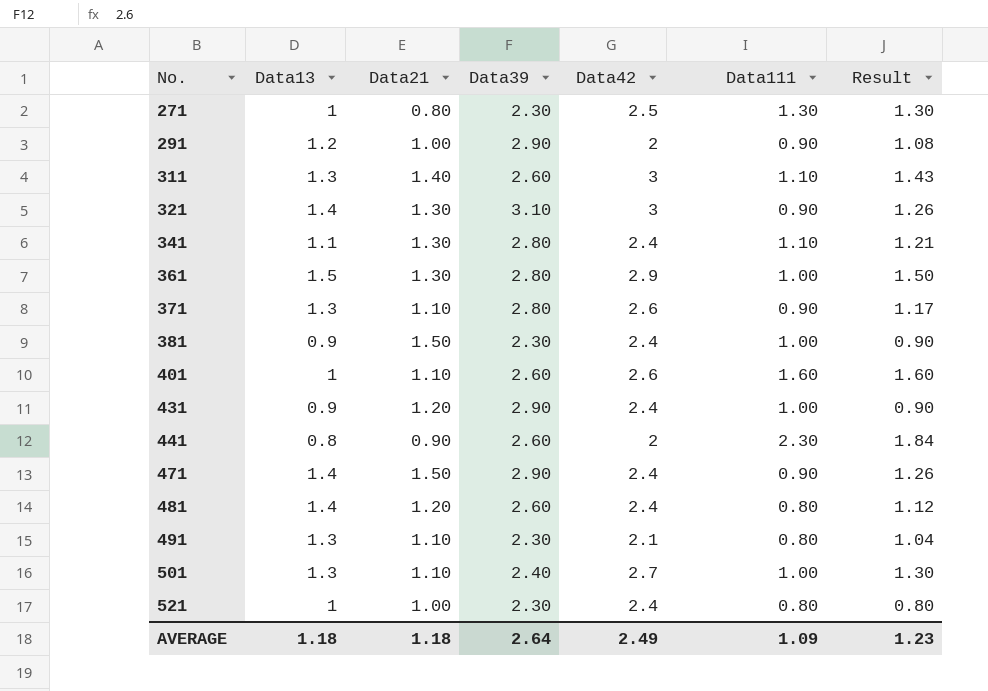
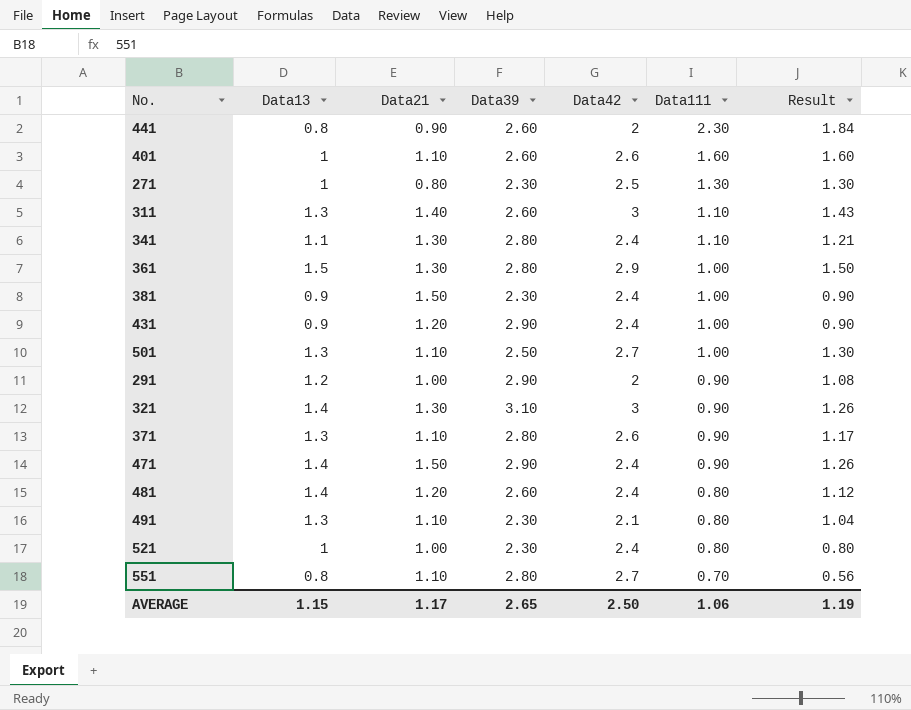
row order: No. ascending -> Data111 descending
501 | Data39: 2.40 -> 2.50
row 551: none -> 0.8 | 1.10 | 2.80 | 2.7 | 0.70 | 0.56
AVERAGE | Data13: 1.18 -> 1.15
AVERAGE | Data21: 1.18 -> 1.17
AVERAGE | Data39: 2.64 -> 2.65
AVERAGE | Data42: 2.49 -> 2.50
AVERAGE | Data111: 1.09 -> 1.06
AVERAGE | Result: 1.23 -> 1.19

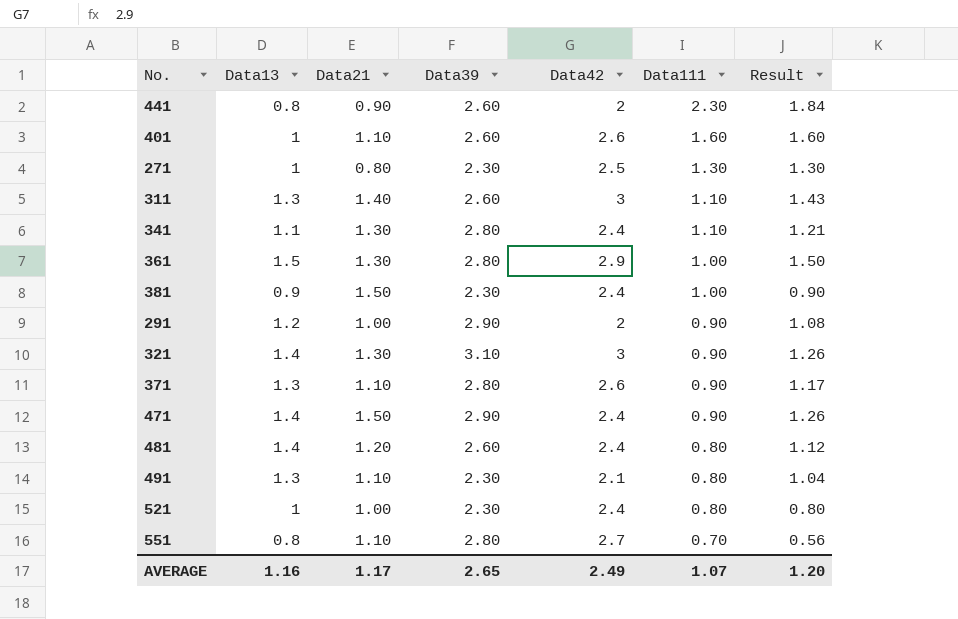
row 431: 0.9 | 1.20 | 2.90 | 2.4 | 1.00 | 0.90 -> none
row 501: 1.3 | 1.10 | 2.50 | 2.7 | 1.00 | 1.30 -> none
AVERAGE | Data13: 1.15 -> 1.16
AVERAGE | Data42: 2.50 -> 2.49
AVERAGE | Data111: 1.06 -> 1.07
AVERAGE | Result: 1.19 -> 1.20

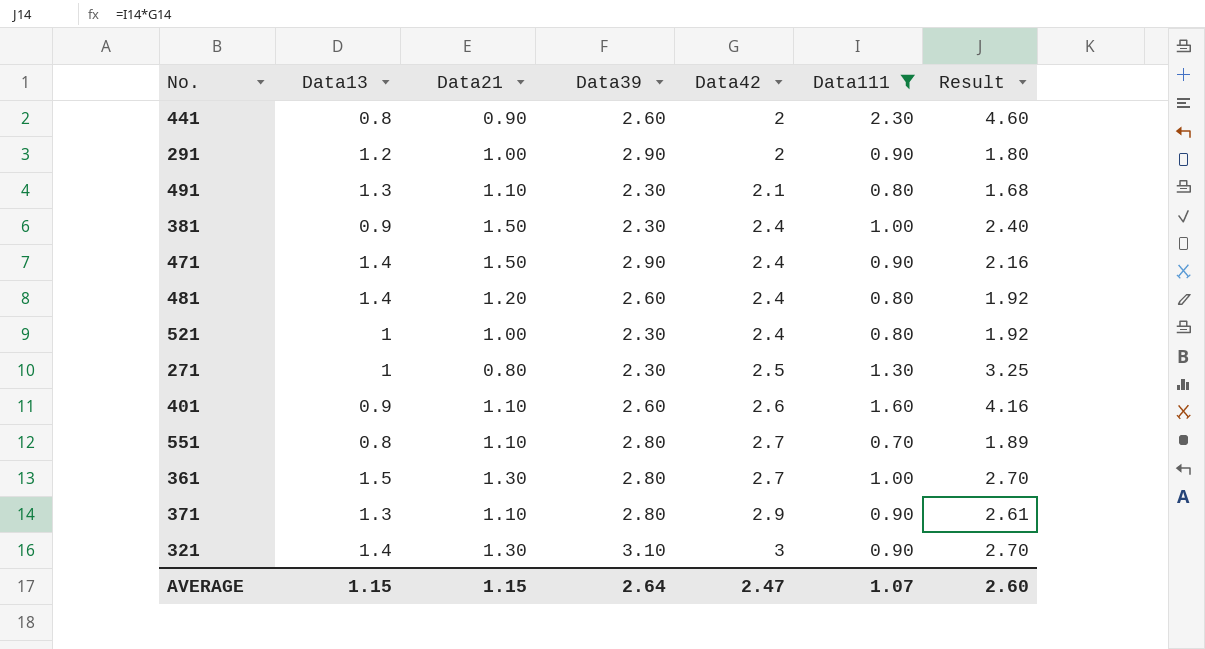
filter: none -> Data111 != 1.10
row order: Data111 descending -> Data42 ascending
column Result | formula: [Data13] * [Data111] -> [Data42] * [Data111]
401 | Data13: 1 -> 0.9
361 | Data42: 2.9 -> 2.7
371 | Data42: 2.6 -> 2.9
AVERAGE | Data13: 1.16 -> 1.15
AVERAGE | Data21: 1.17 -> 1.15
AVERAGE | Data39: 2.65 -> 2.64
AVERAGE | Data42: 2.49 -> 2.47
AVERAGE | Result: 1.20 -> 2.60

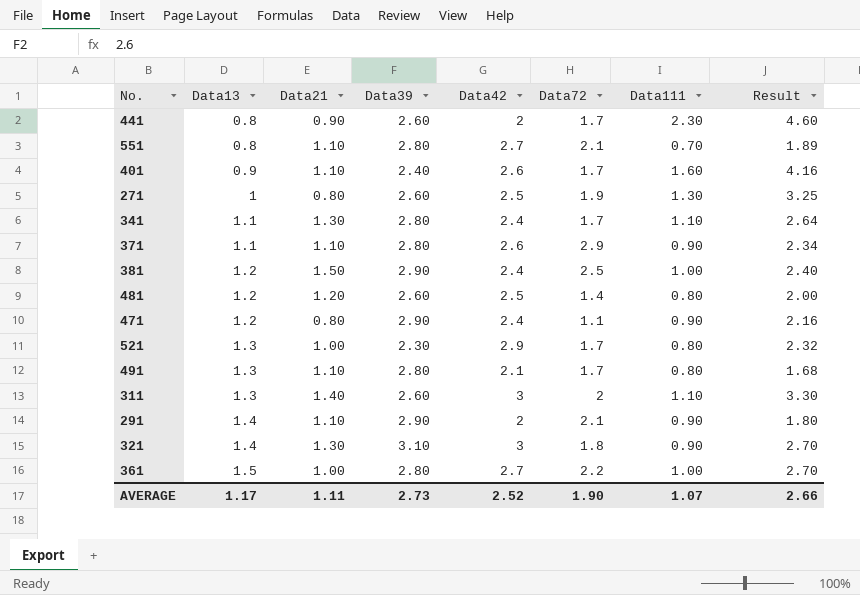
filter: Data111 != 1.10 -> none
row order: Data42 ascending -> Data13 ascending
column Data72 | position: none -> 6
401 | Data39: 2.60 -> 2.40
271 | Data39: 2.30 -> 2.60
371 | Data13: 1.3 -> 1.1
371 | Data42: 2.9 -> 2.6
371 | Result: 2.61 -> 2.34
381 | Data13: 0.9 -> 1.2
381 | Data39: 2.30 -> 2.90
481 | Data13: 1.4 -> 1.2
481 | Data42: 2.4 -> 2.5
481 | Result: 1.92 -> 2.00
471 | Data13: 1.4 -> 1.2
471 | Data21: 1.50 -> 0.80
521 | Data13: 1 -> 1.3
521 | Data42: 2.4 -> 2.9
521 | Result: 1.92 -> 2.32
491 | Data39: 2.30 -> 2.80
291 | Data13: 1.2 -> 1.4
291 | Data21: 1.00 -> 1.10
361 | Data21: 1.30 -> 1.00
AVERAGE | Data13: 1.15 -> 1.17
AVERAGE | Data21: 1.15 -> 1.11
AVERAGE | Data39: 2.64 -> 2.73
AVERAGE | Data42: 2.47 -> 2.52
AVERAGE | Result: 2.60 -> 2.66

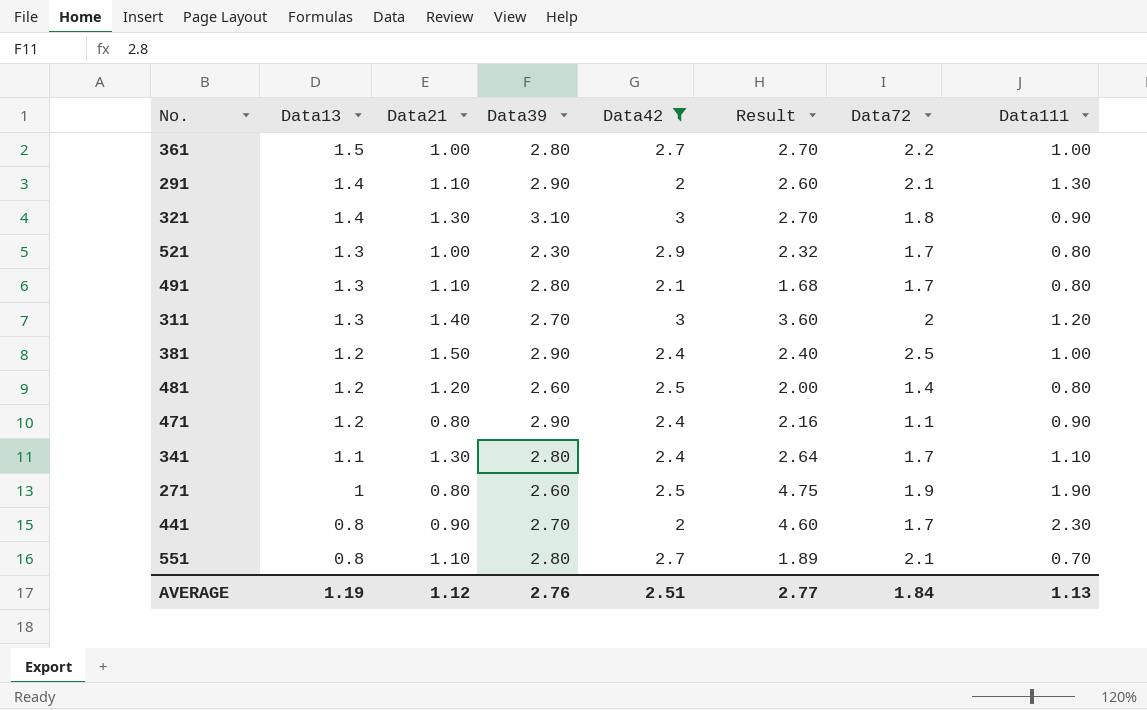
filter: none -> Data42 != 2.6
row order: Data13 ascending -> Data13 descending
column Result | position: 8 -> 6
291 | Result: 1.80 -> 2.60
291 | Data111: 0.90 -> 1.30
311 | Data39: 2.60 -> 2.70
311 | Result: 3.30 -> 3.60
311 | Data111: 1.10 -> 1.20
271 | Result: 3.25 -> 4.75
271 | Data111: 1.30 -> 1.90
441 | Data39: 2.60 -> 2.70
AVERAGE | Data13: 1.17 -> 1.19
AVERAGE | Data21: 1.11 -> 1.12
AVERAGE | Data39: 2.73 -> 2.76
AVERAGE | Data42: 2.52 -> 2.51
AVERAGE | Result: 2.66 -> 2.77
AVERAGE | Data72: 1.90 -> 1.84
AVERAGE | Data111: 1.07 -> 1.13

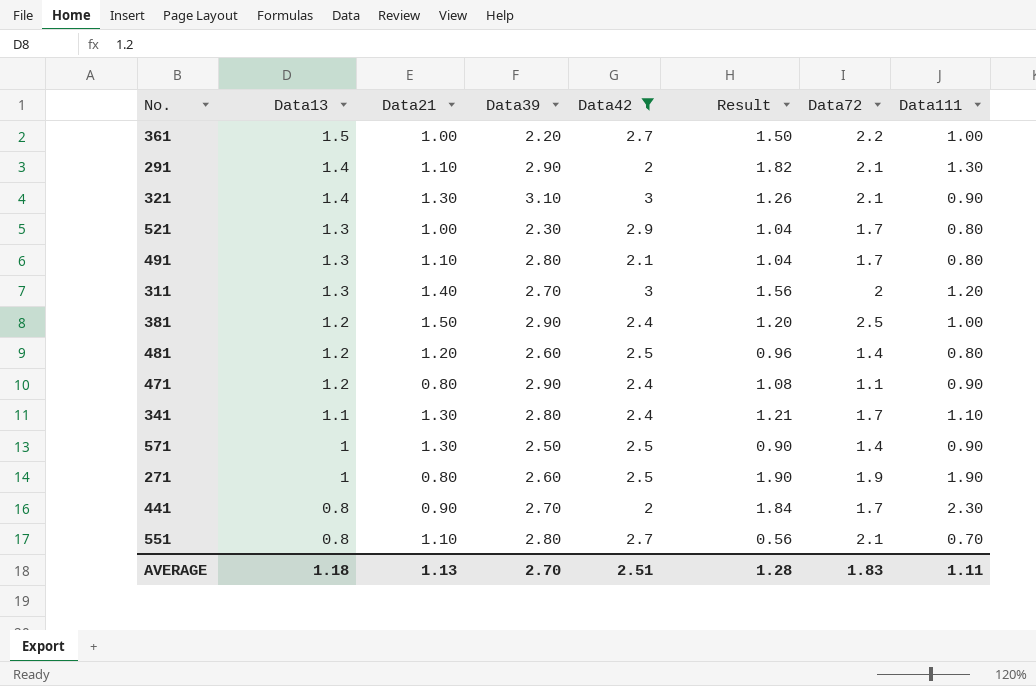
column Result | formula: [Data42] * [Data111] -> [Data13] * [Data111]
361 | Data39: 2.80 -> 2.20
321 | Data72: 1.8 -> 2.1
row 571: none -> 1 | 1.30 | 2.50 | 2.5 | 0.90 | 1.4 | 0.90
AVERAGE | Data13: 1.19 -> 1.18
AVERAGE | Data21: 1.12 -> 1.13
AVERAGE | Data39: 2.76 -> 2.70
AVERAGE | Result: 2.77 -> 1.28
AVERAGE | Data72: 1.84 -> 1.83
AVERAGE | Data111: 1.13 -> 1.11

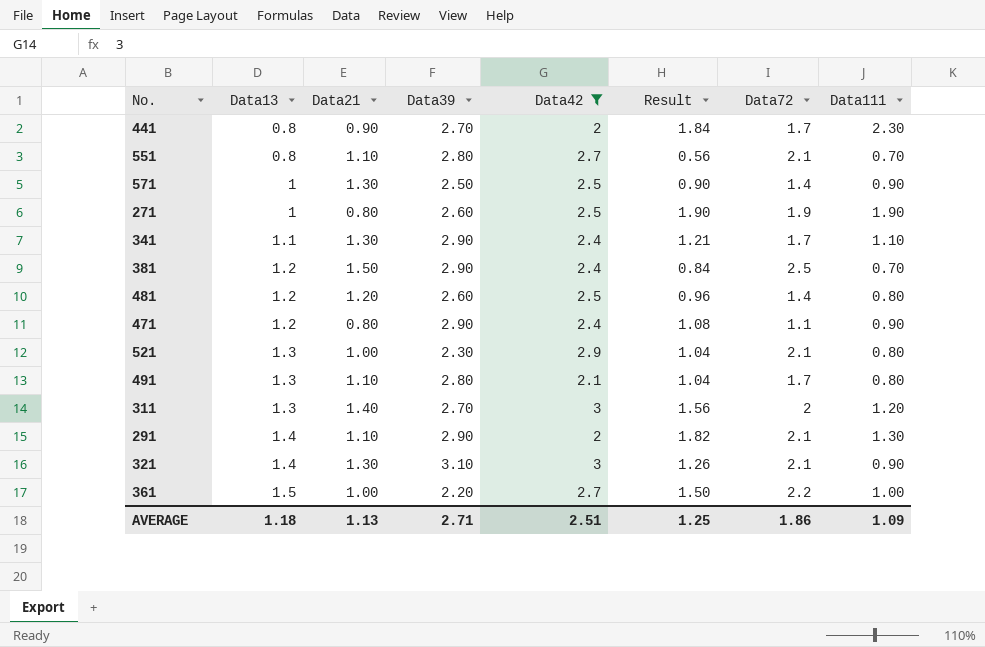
row order: Data13 descending -> Data13 ascending
341 | Data39: 2.80 -> 2.90
381 | Result: 1.20 -> 0.84
381 | Data111: 1.00 -> 0.70
521 | Data72: 1.7 -> 2.1
AVERAGE | Data39: 2.70 -> 2.71
AVERAGE | Result: 1.28 -> 1.25
AVERAGE | Data72: 1.83 -> 1.86
AVERAGE | Data111: 1.11 -> 1.09

